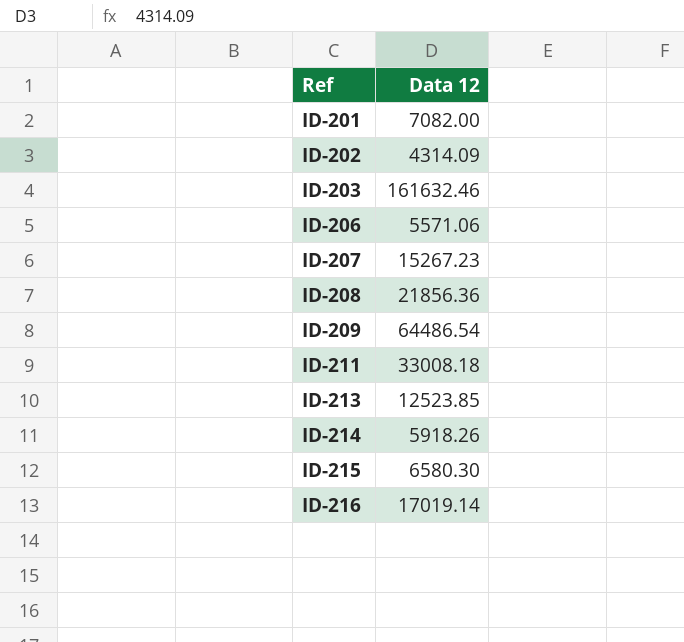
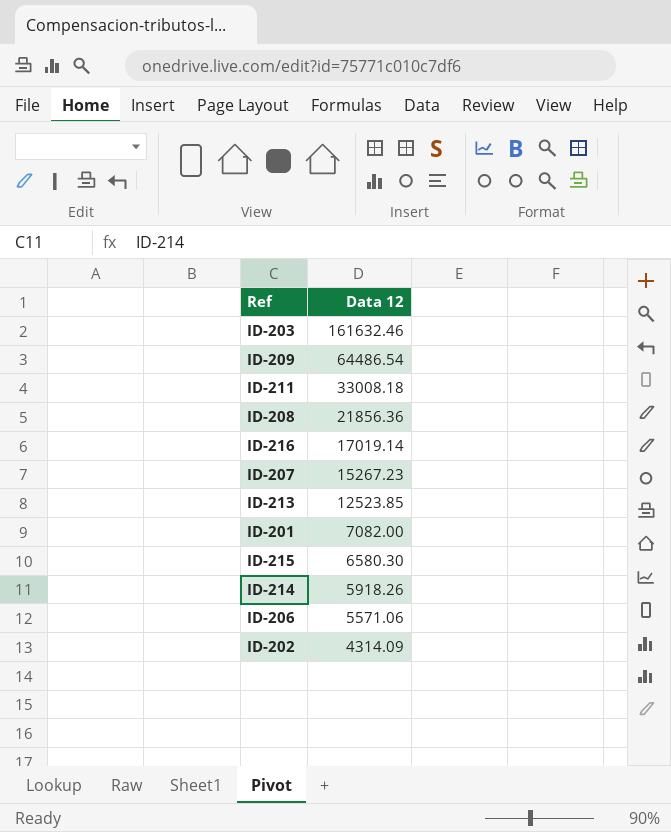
row order: Ref ascending -> Data 12 descending

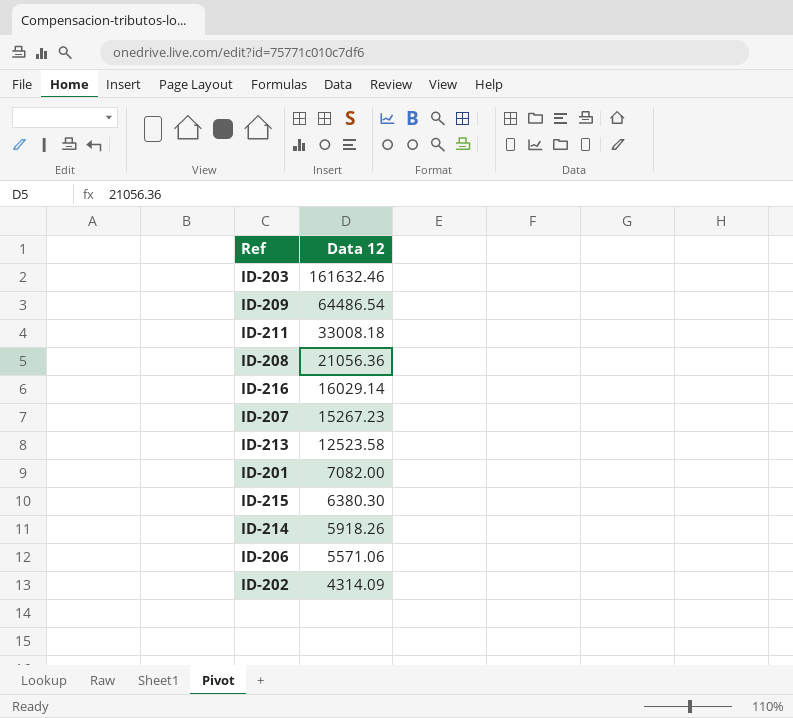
ID-208 | Data 12: 21856.36 -> 21056.36
ID-216 | Data 12: 17019.14 -> 16029.14
ID-213 | Data 12: 12523.85 -> 12523.58
ID-215 | Data 12: 6580.30 -> 6380.30

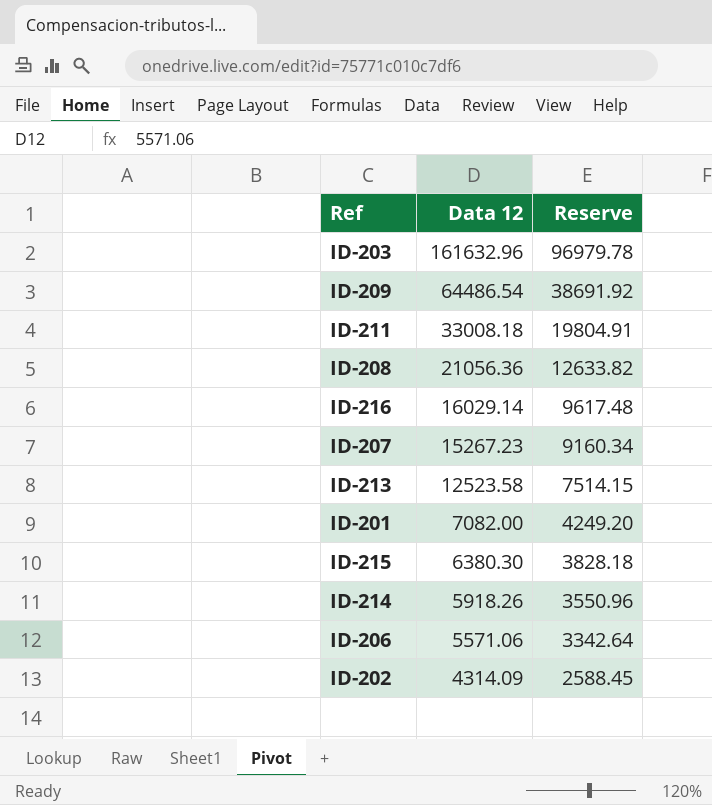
column Reserve | formula: none -> [Data 12] * 0.6
ID-203 | Data 12: 161632.46 -> 161632.96

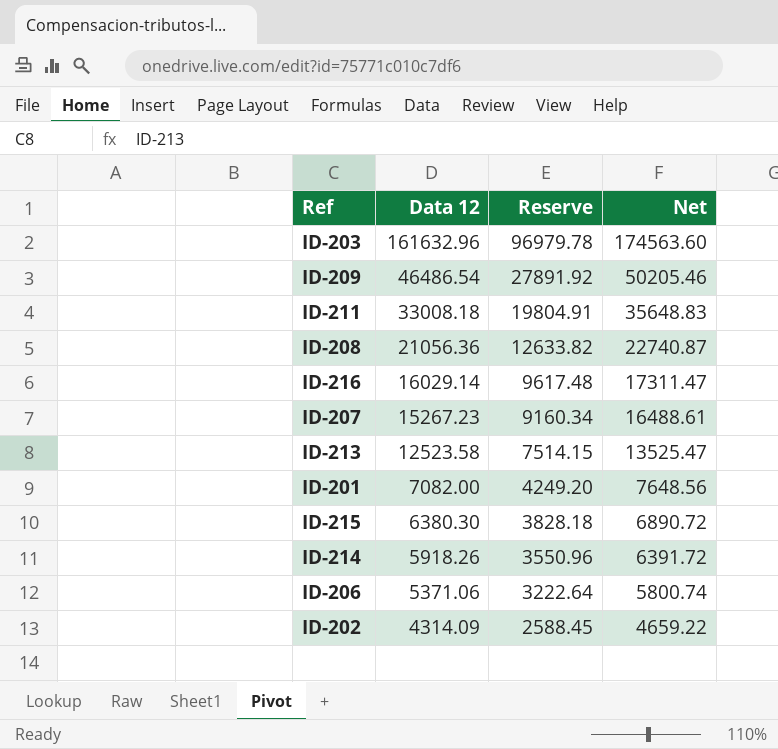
column Net | formula: none -> [Data 12] * 1.08
ID-209 | Data 12: 64486.54 -> 46486.54
ID-209 | Reserve: 38691.92 -> 27891.92
ID-206 | Data 12: 5571.06 -> 5371.06
ID-206 | Reserve: 3342.64 -> 3222.64

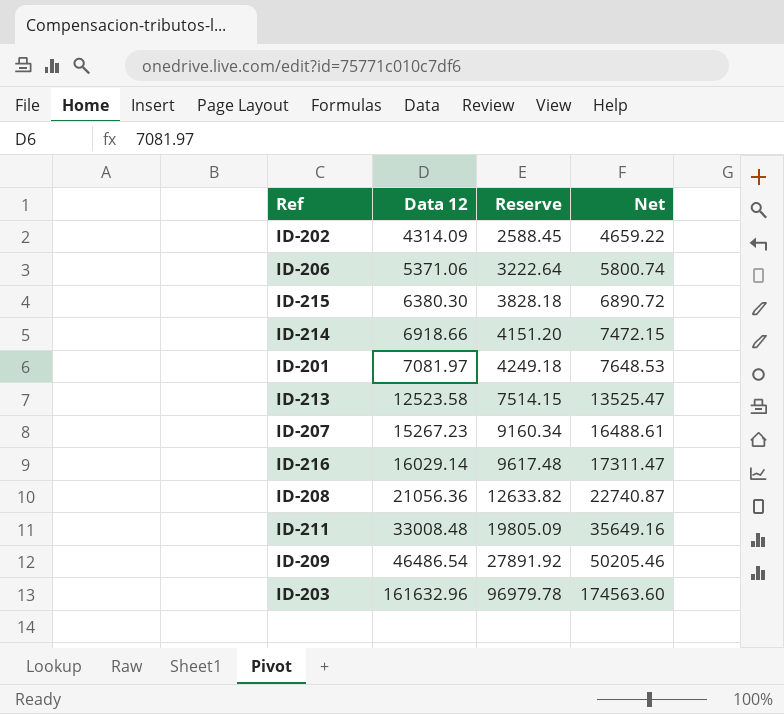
row order: Data 12 descending -> Data 12 ascending
ID-214 | Data 12: 5918.26 -> 6918.66
ID-214 | Reserve: 3550.96 -> 4151.20
ID-214 | Net: 6391.72 -> 7472.15
ID-201 | Data 12: 7082.00 -> 7081.97
ID-201 | Reserve: 4249.20 -> 4249.18
ID-201 | Net: 7648.56 -> 7648.53
ID-211 | Data 12: 33008.18 -> 33008.48
ID-211 | Reserve: 19804.91 -> 19805.09
ID-211 | Net: 35648.83 -> 35649.16

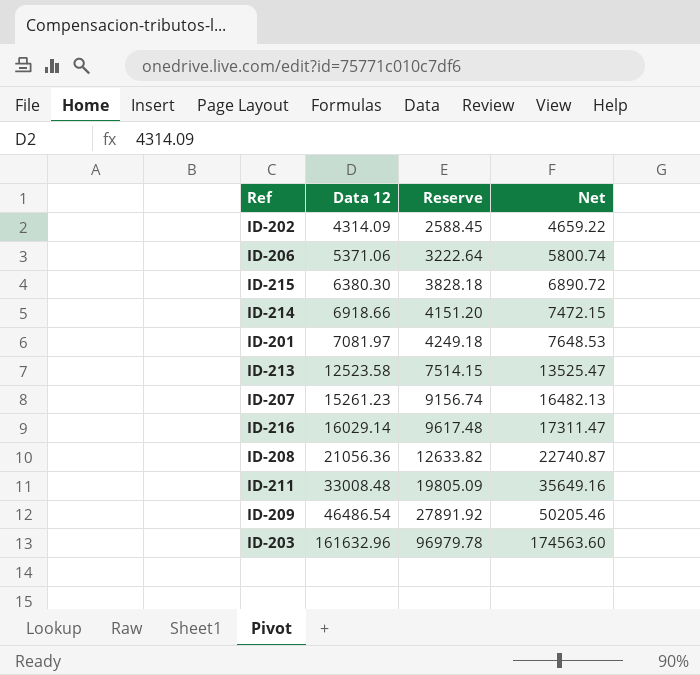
ID-207 | Data 12: 15267.23 -> 15261.23
ID-207 | Reserve: 9160.34 -> 9156.74
ID-207 | Net: 16488.61 -> 16482.13

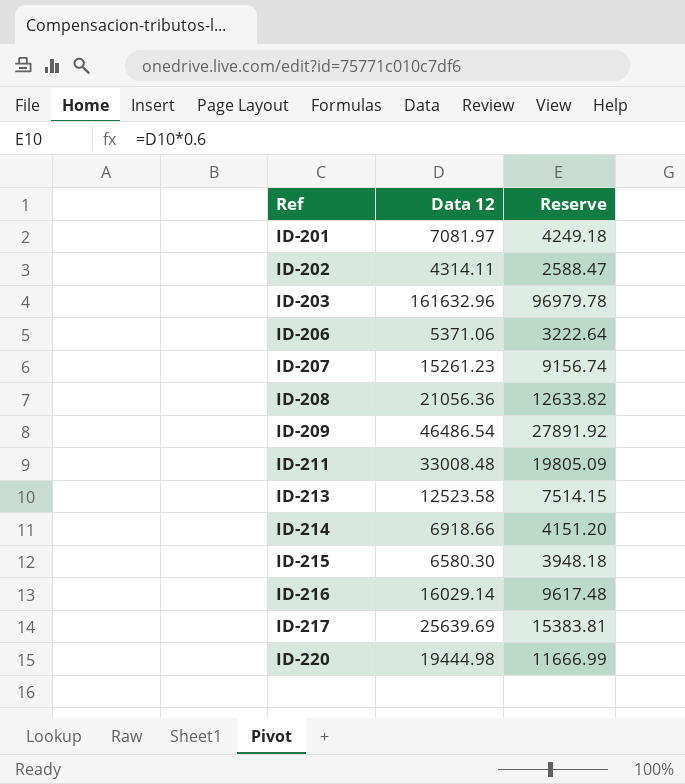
row order: Data 12 ascending -> Ref ascending
column Net | formula: [Data 12] * 1.08 -> none
ID-202 | Data 12: 4314.09 -> 4314.11
ID-202 | Reserve: 2588.45 -> 2588.47
ID-215 | Data 12: 6380.30 -> 6580.30
ID-215 | Reserve: 3828.18 -> 3948.18
row ID-217: none -> 25639.69 | 15383.81
row ID-220: none -> 19444.98 | 11666.99

